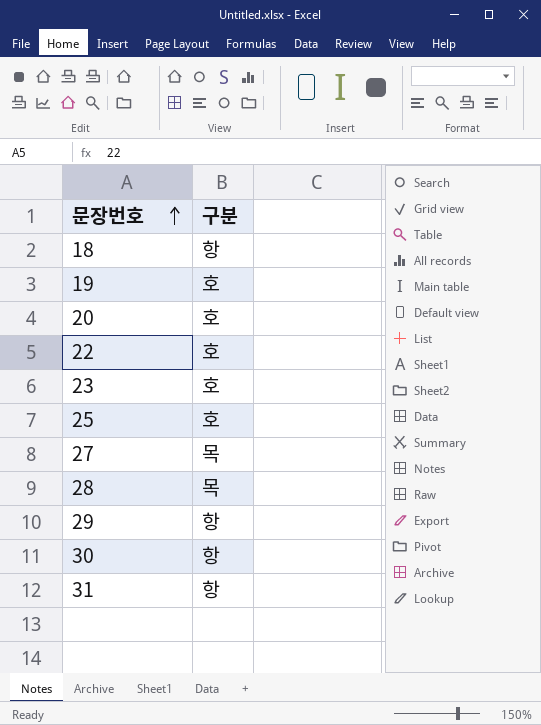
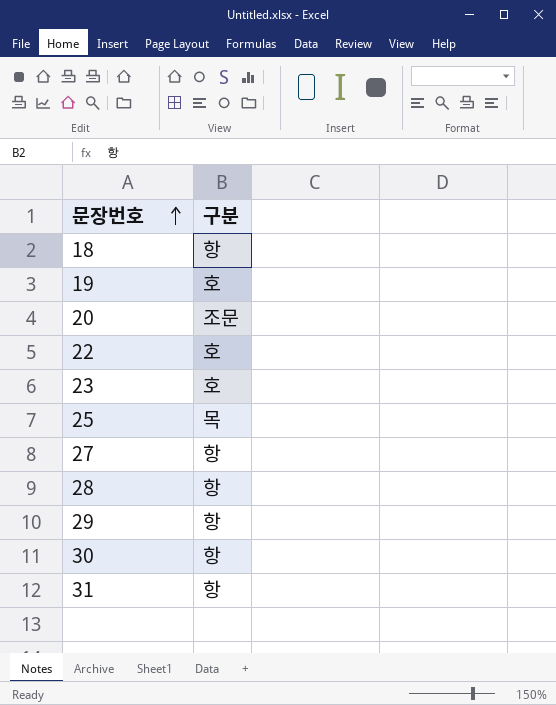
20 | 구분: 호 -> 조문
25 | 구분: 호 -> 목
27 | 구분: 목 -> 항
28 | 구분: 목 -> 항

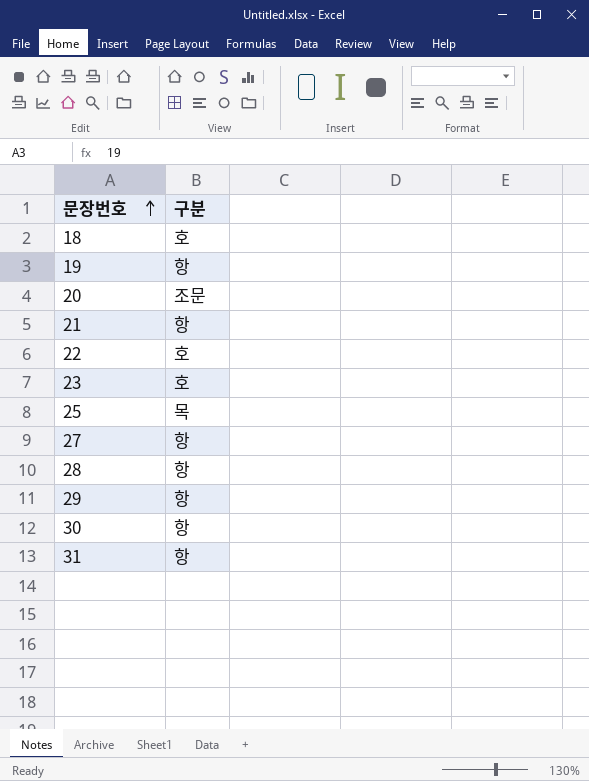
18 | 구분: 항 -> 호
19 | 구분: 호 -> 항
row 21: none -> 항

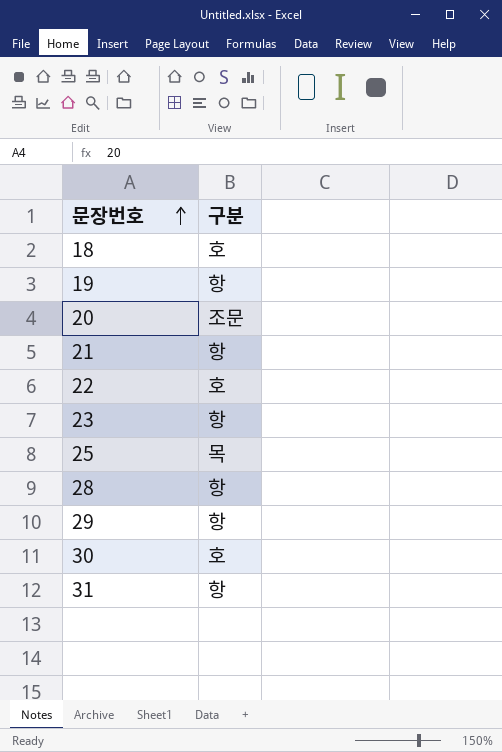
row 27: 항 -> none
23 | 구분: 호 -> 항
30 | 구분: 항 -> 호

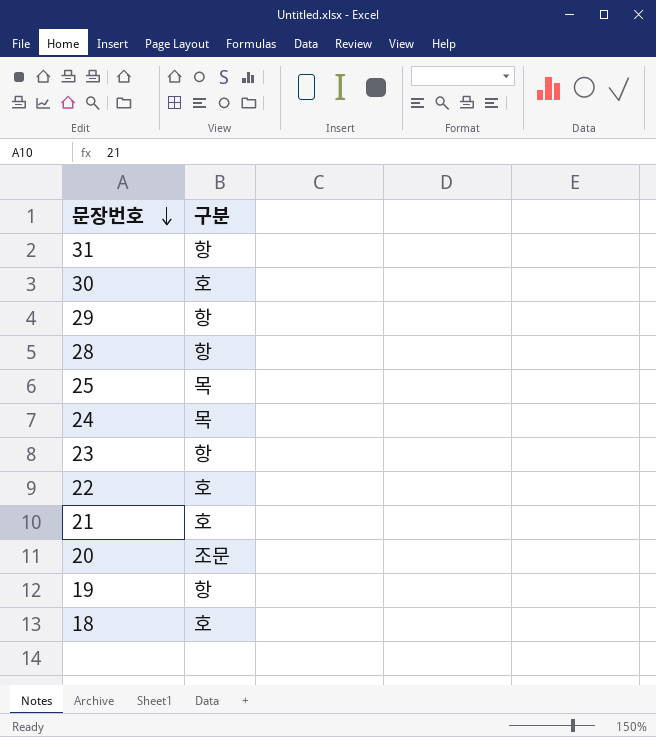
row order: 문장번호 ascending -> 문장번호 descending
row 24: none -> 목
21 | 구분: 항 -> 호

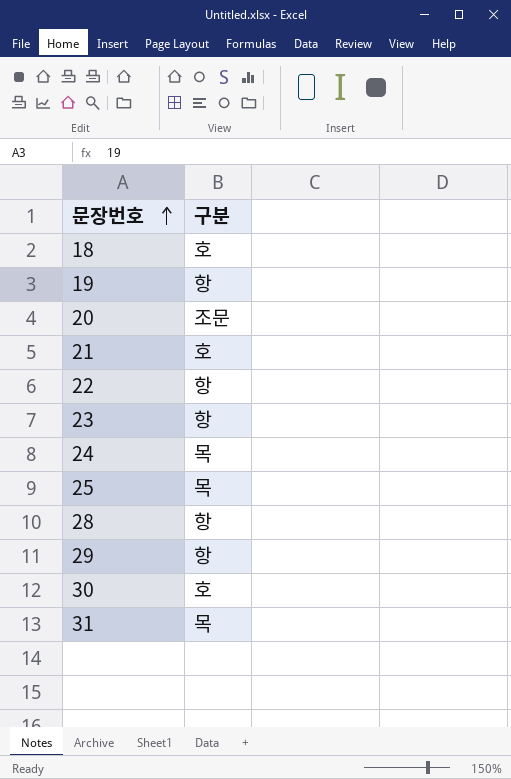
row order: 문장번호 descending -> 문장번호 ascending
22 | 구분: 호 -> 항
31 | 구분: 항 -> 목

